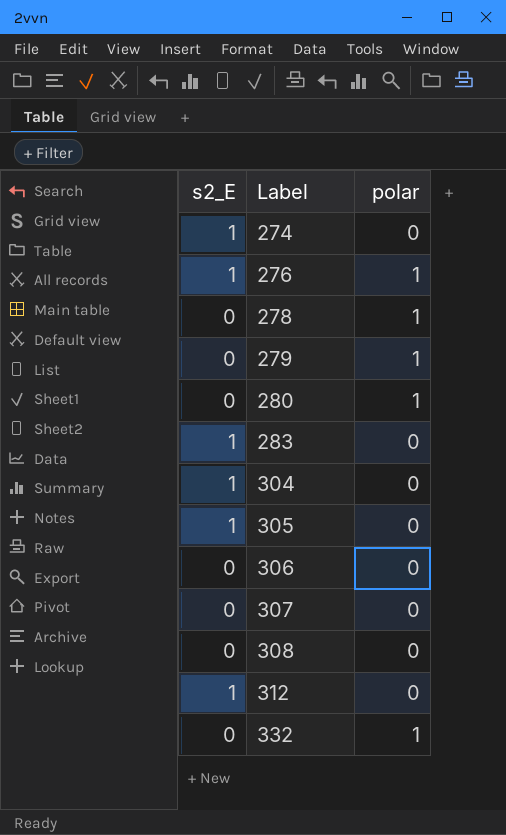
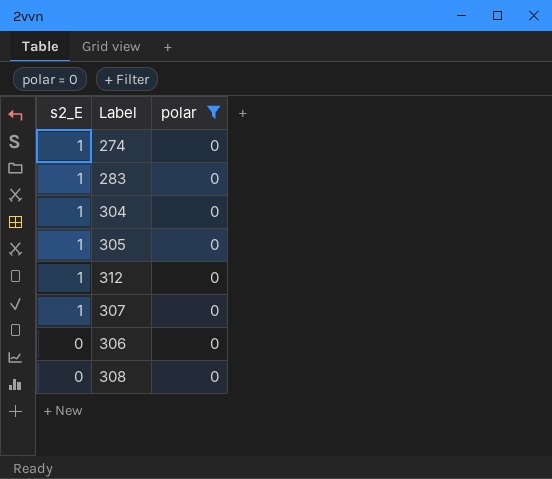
filter: none -> polar = 0
row order: Label ascending -> s2_E descending
307 | s2_E: 0 -> 1

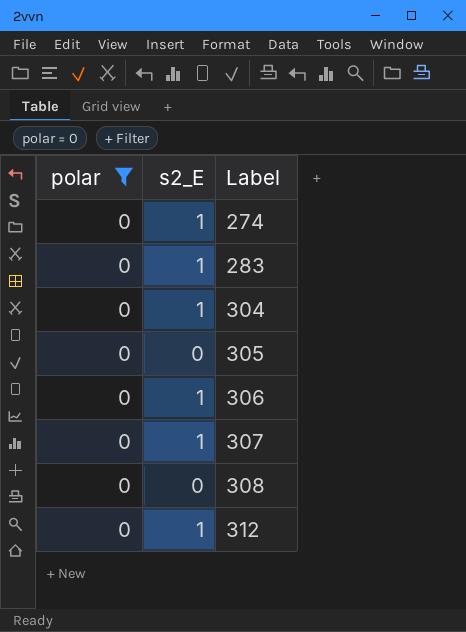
row order: s2_E descending -> Label ascending
column polar | position: 3 -> 1
305 | s2_E: 1 -> 0
306 | s2_E: 0 -> 1

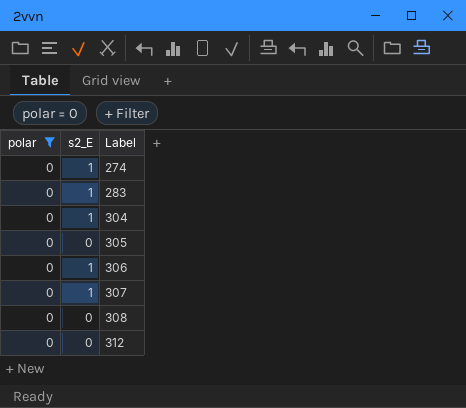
312 | s2_E: 1 -> 0

